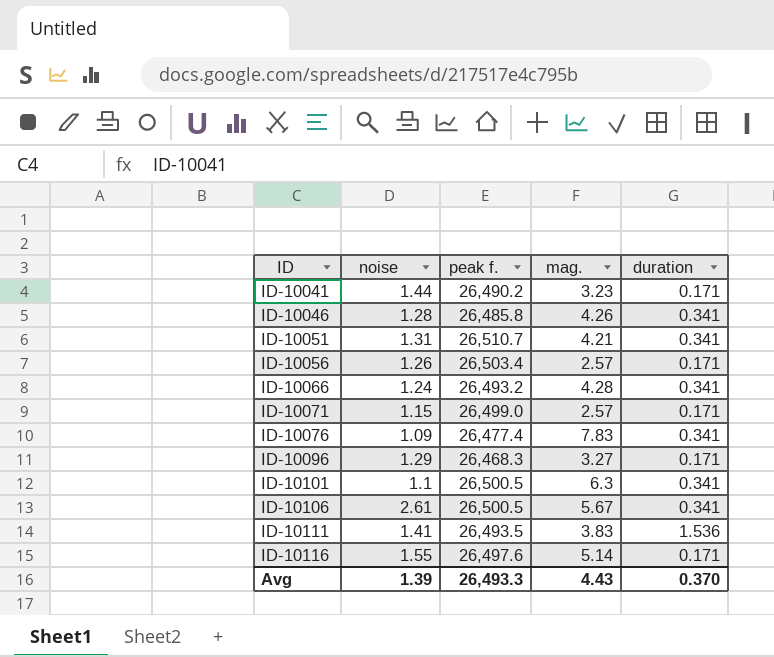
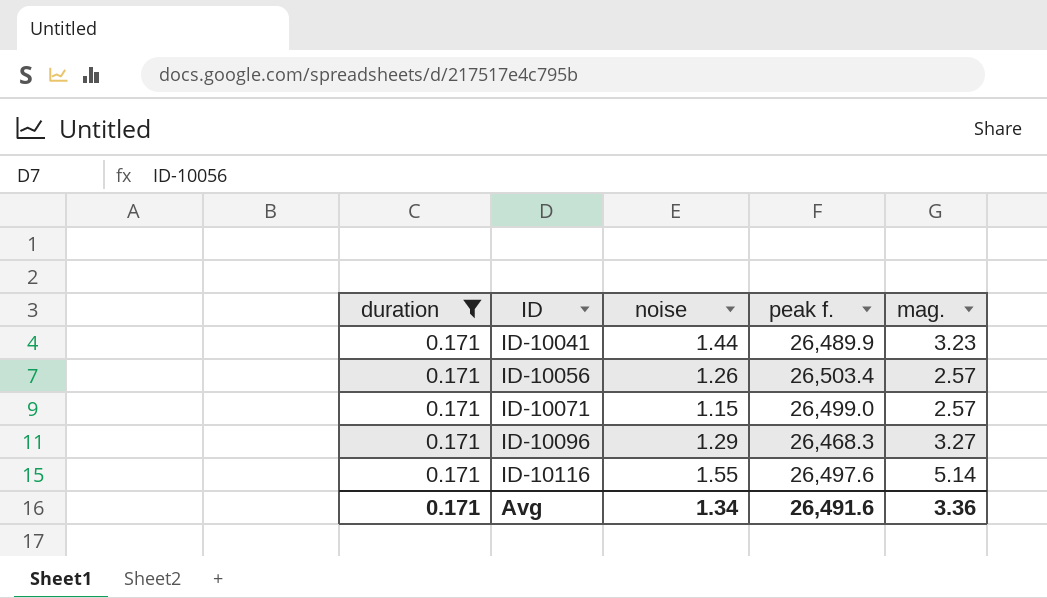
filter: none -> duration = 0.171
column duration | position: 5 -> 1
ID-10041 | peak f.: 26,490.2 -> 26,489.9
Avg | duration: 0.370 -> 0.171
Avg | noise: 1.39 -> 1.34
Avg | peak f.: 26,493.3 -> 26,491.6
Avg | mag.: 4.43 -> 3.36

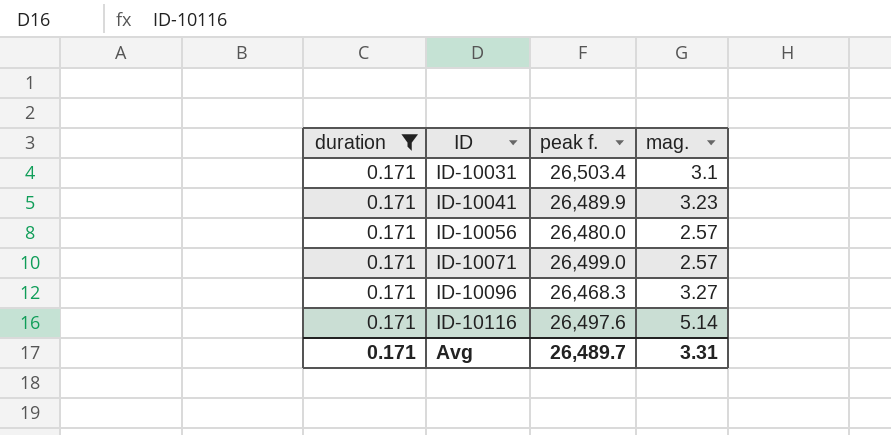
column noise | position: 3 -> none
row ID-10031: none -> 0.171 | 26,503.4 | 3.1
ID-10056 | peak f.: 26,503.4 -> 26,480.0
Avg | peak f.: 26,491.6 -> 26,489.7
Avg | mag.: 3.36 -> 3.31

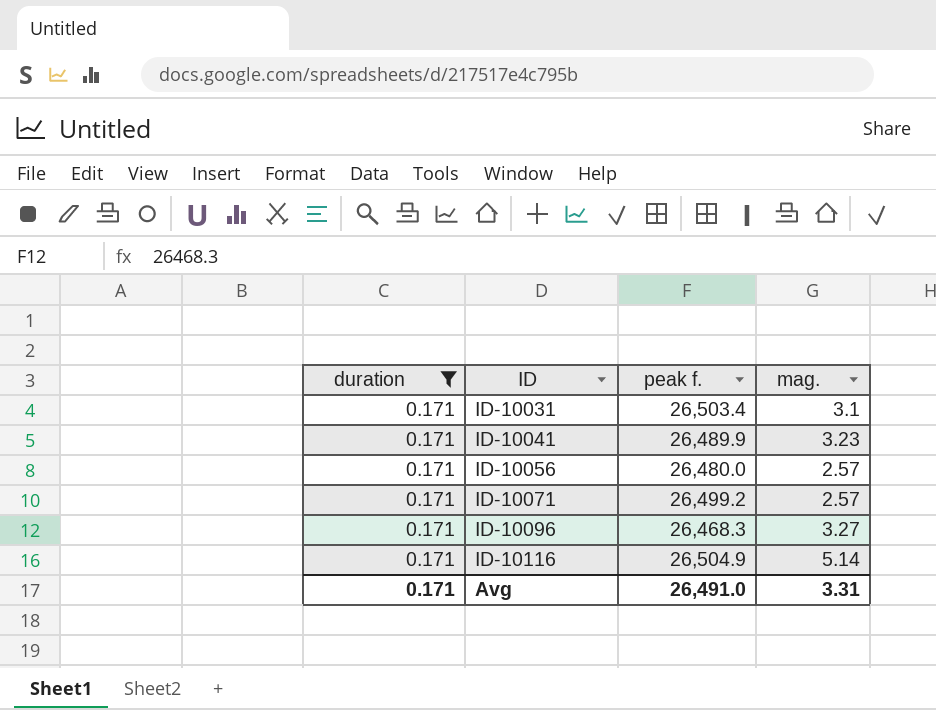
ID-10071 | peak f.: 26,499.0 -> 26,499.2
ID-10116 | peak f.: 26,497.6 -> 26,504.9
Avg | peak f.: 26,489.7 -> 26,491.0

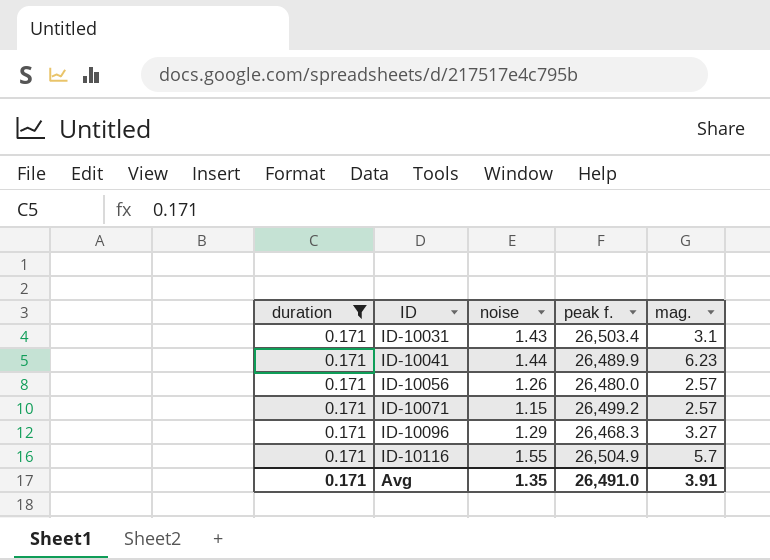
column noise | position: none -> 3
ID-10041 | mag.: 3.23 -> 6.23
ID-10116 | mag.: 5.14 -> 5.7
Avg | mag.: 3.31 -> 3.91

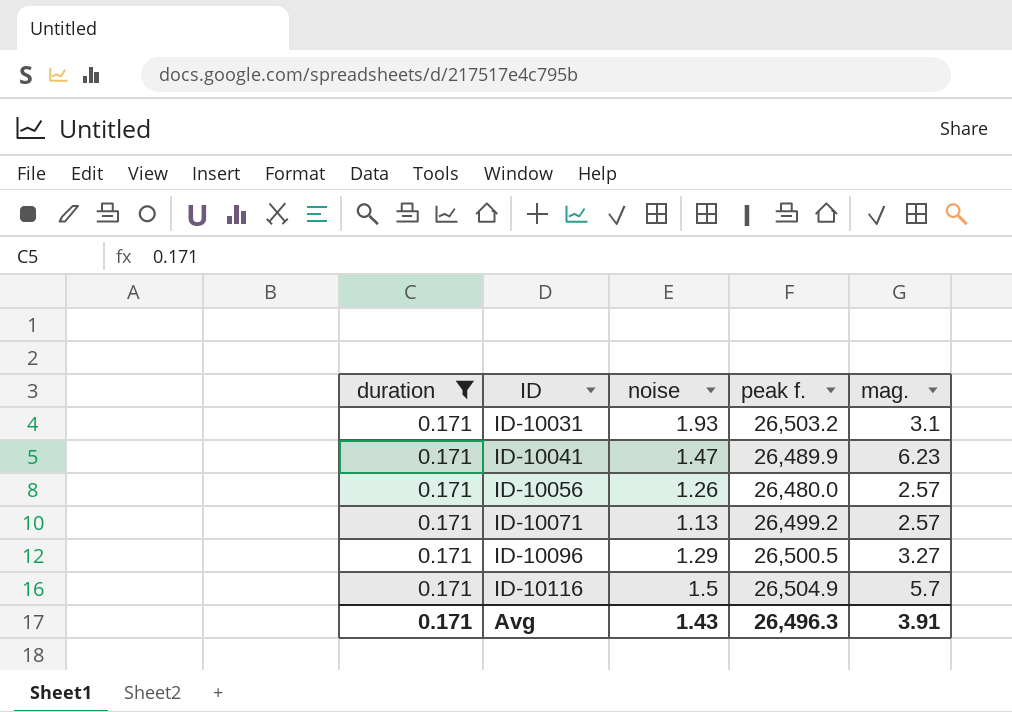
ID-10031 | noise: 1.43 -> 1.93
ID-10031 | peak f.: 26,503.4 -> 26,503.2
ID-10041 | noise: 1.44 -> 1.47
ID-10071 | noise: 1.15 -> 1.13
ID-10096 | peak f.: 26,468.3 -> 26,500.5
ID-10116 | noise: 1.55 -> 1.5
Avg | noise: 1.35 -> 1.43
Avg | peak f.: 26,491.0 -> 26,496.3

